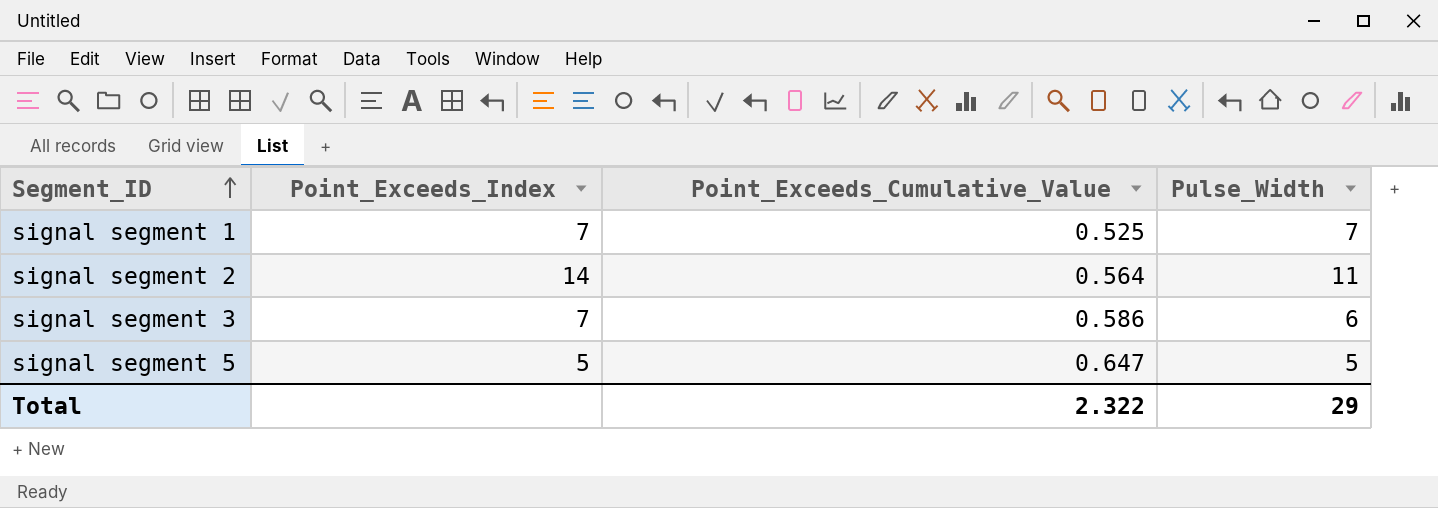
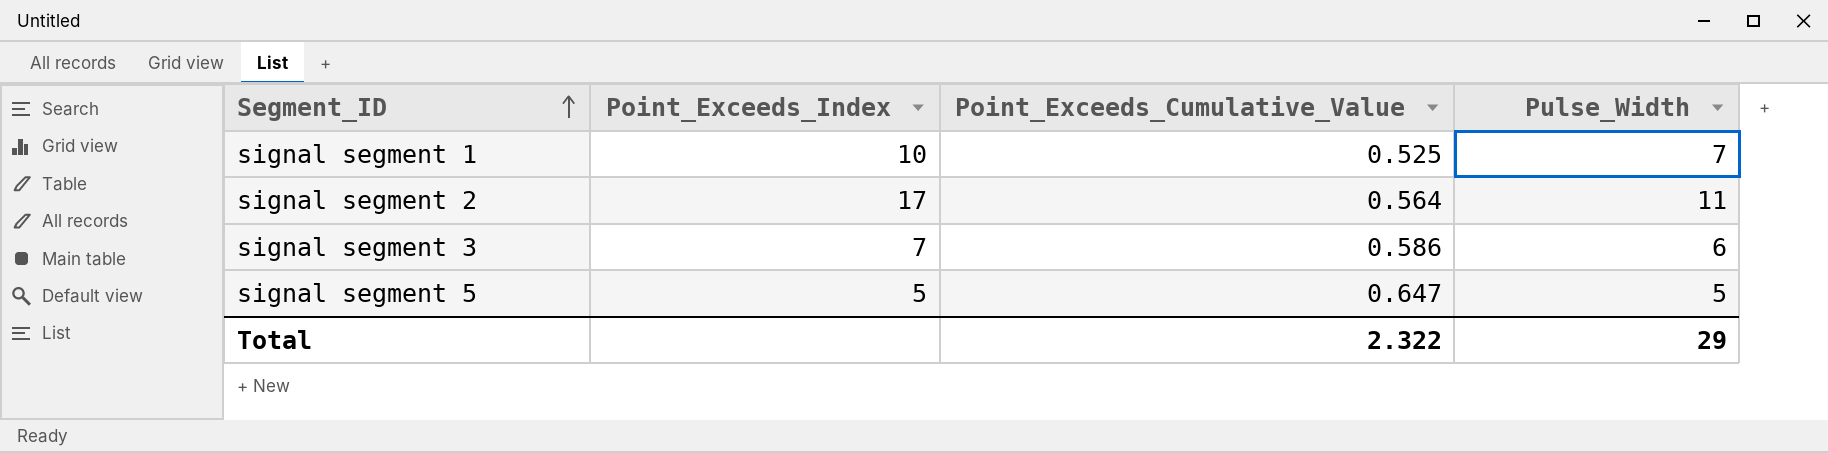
signal segment 1 | Point_Exceeds_Index: 7 -> 10
signal segment 2 | Point_Exceeds_Index: 14 -> 17

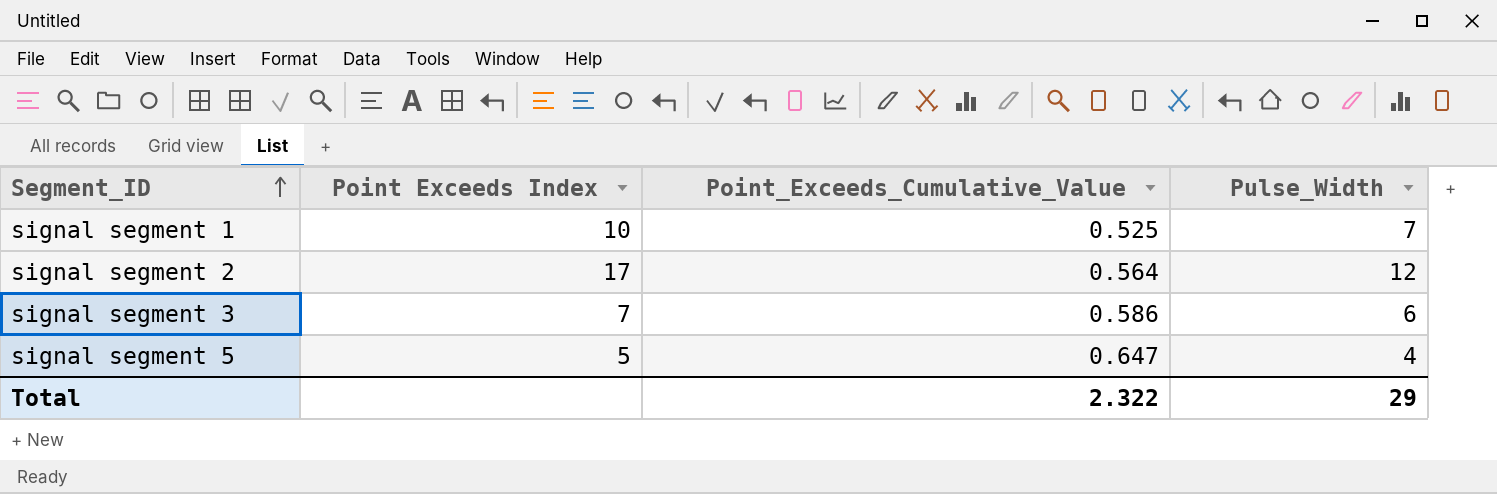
column name: Point_Exceeds_Index -> Point Exceeds Index
signal segment 2 | Pulse_Width: 11 -> 12
signal segment 5 | Pulse_Width: 5 -> 4

